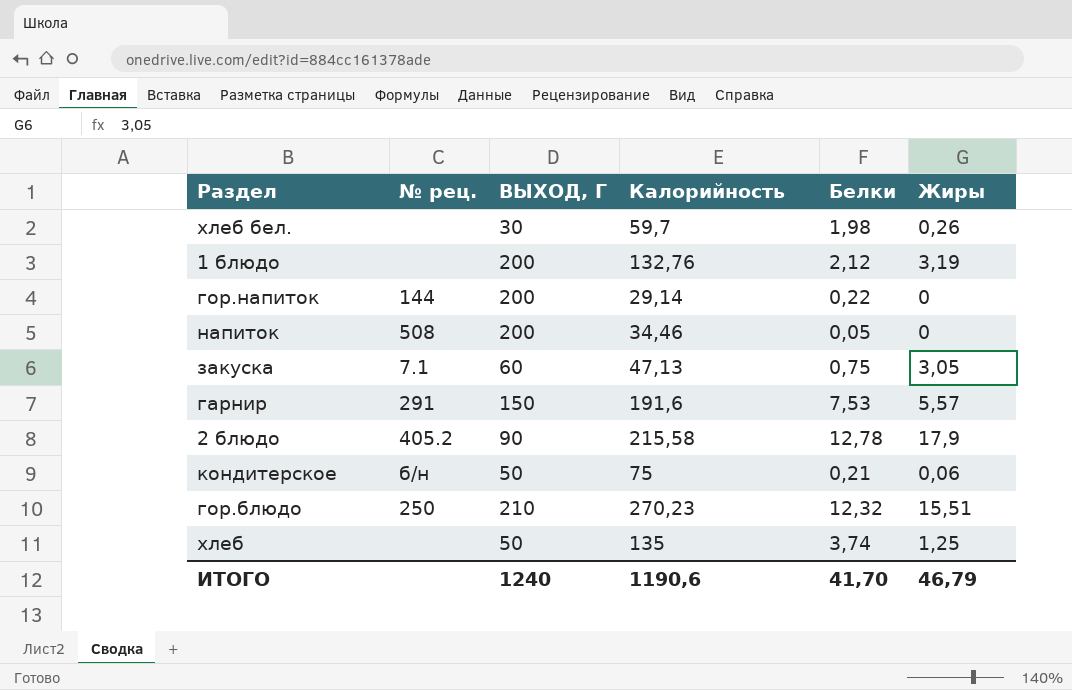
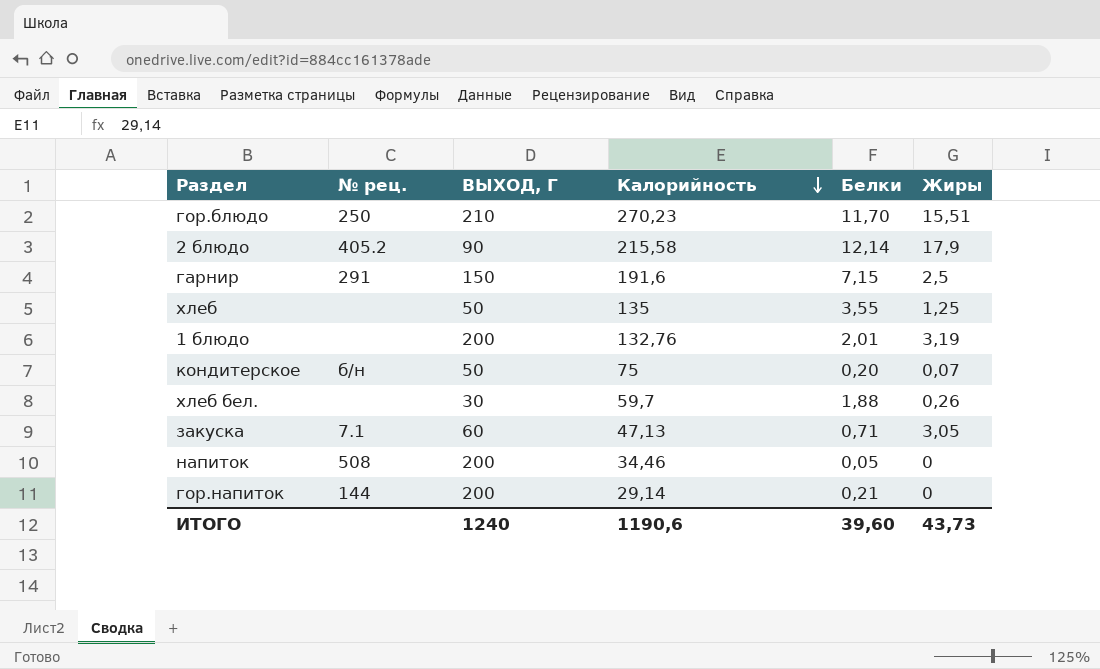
row order: none -> Калорийность descending
гор.блюдо | Белки: 12,32 -> 11,70
2 блюдо | Белки: 12,78 -> 12,14
гарнир | Белки: 7,53 -> 7,15
гарнир | Жиры: 5,57 -> 2,5
хлеб | Белки: 3,74 -> 3,55
1 блюдо | Белки: 2,12 -> 2,01
кондитерское | Белки: 0,21 -> 0,20
кондитерское | Жиры: 0,06 -> 0,07
хлеб бел. | Белки: 1,98 -> 1,88
закуска | Белки: 0,75 -> 0,71
гор.напиток | Белки: 0,22 -> 0,21
ИТОГО | Белки: 41,70 -> 39,60
ИТОГО | Жиры: 46,79 -> 43,73

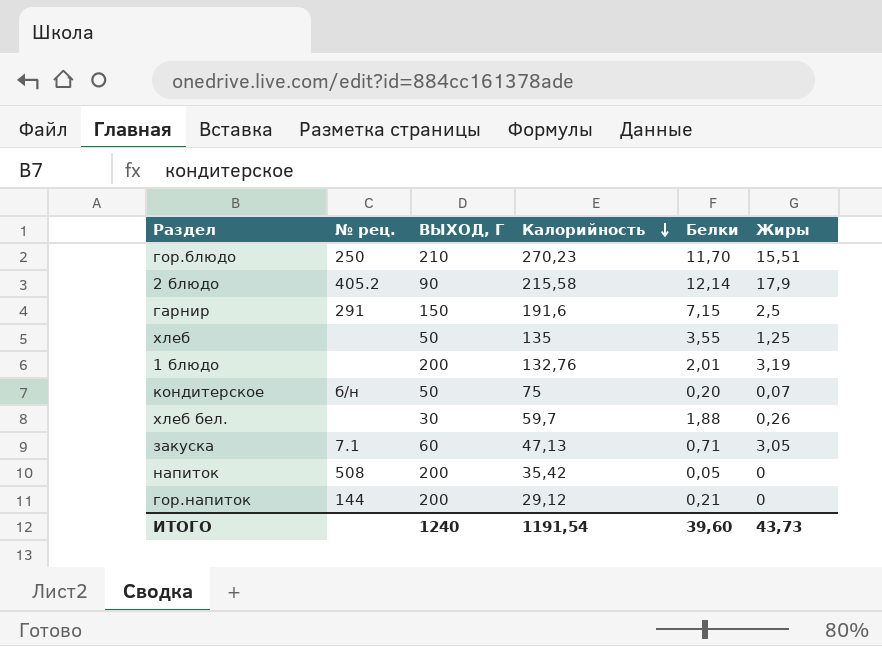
напиток | Калорийность: 34,46 -> 35,42
гор.напиток | Калорийность: 29,14 -> 29,12
ИТОГО | Калорийность: 1190,6 -> 1191,54

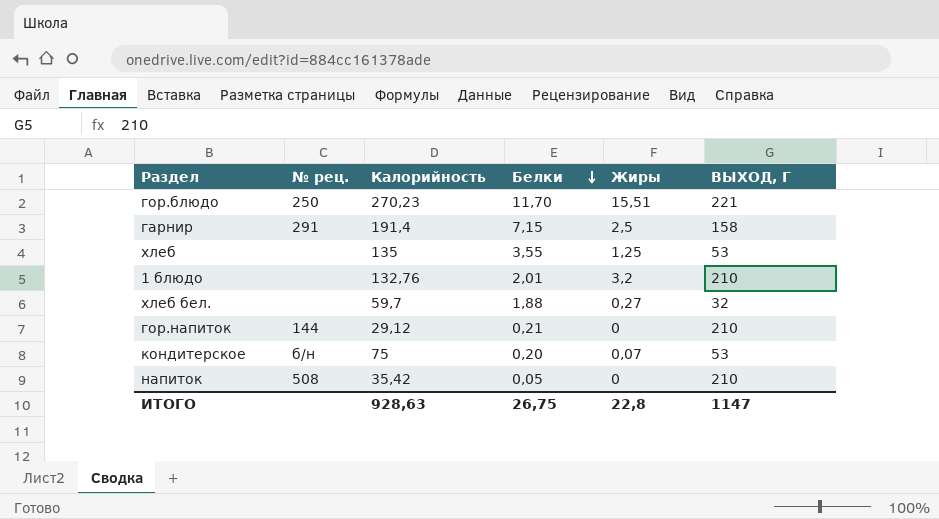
row order: Калорийность descending -> Белки descending
column ВЫХОД, Г | position: 3 -> 6
row 2 блюдо: 405.2 | 90 | 215,58 | 12,14 | 17,9 -> none
row закуска: 7.1 | 60 | 47,13 | 0,71 | 3,05 -> none
гор.блюдо | ВЫХОД, Г: 210 -> 221
гарнир | Калорийность: 191,6 -> 191,4
гарнир | ВЫХОД, Г: 150 -> 158
хлеб | ВЫХОД, Г: 50 -> 53
1 блюдо | Жиры: 3,19 -> 3,2
1 блюдо | ВЫХОД, Г: 200 -> 210
хлеб бел. | Жиры: 0,26 -> 0,27
хлеб бел. | ВЫХОД, Г: 30 -> 32
гор.напиток | ВЫХОД, Г: 200 -> 210
кондитерское | ВЫХОД, Г: 50 -> 53
напиток | ВЫХОД, Г: 200 -> 210
ИТОГО | Калорийность: 1191,54 -> 928,63
ИТОГО | Белки: 39,60 -> 26,75
ИТОГО | Жиры: 43,73 -> 22,8
ИТОГО | ВЫХОД, Г: 1240 -> 1147

